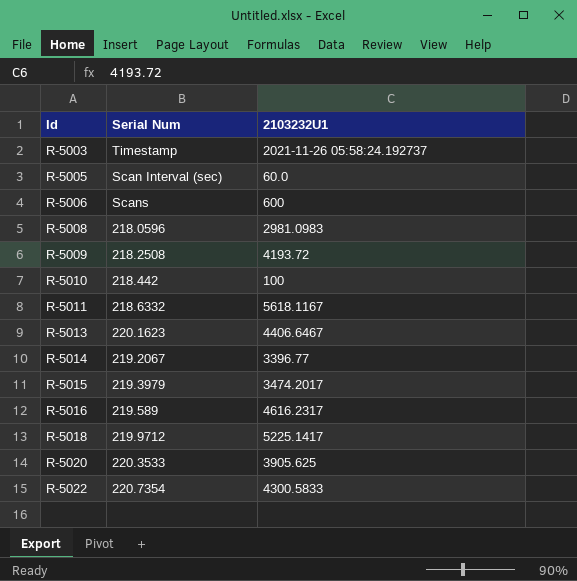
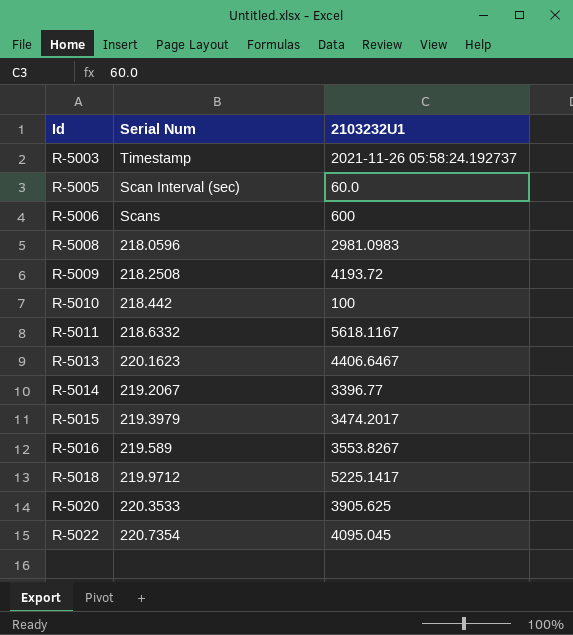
R-5016 | 2103232U1: 4616.2317 -> 3553.8267
R-5022 | 2103232U1: 4300.5833 -> 4095.045

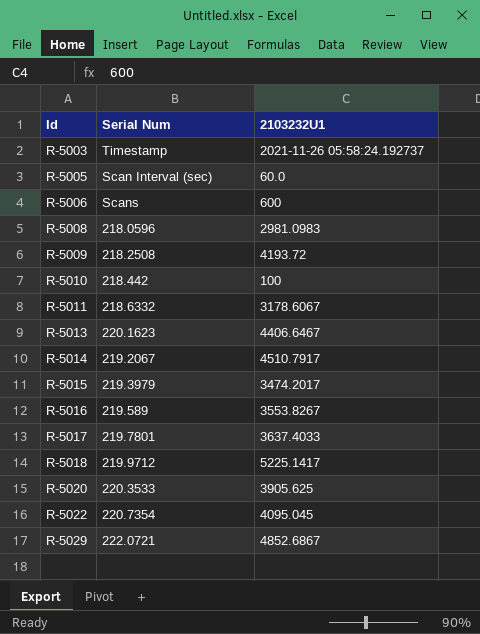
R-5011 | 2103232U1: 5618.1167 -> 3178.6067
R-5014 | 2103232U1: 3396.77 -> 4510.7917
row R-5017: none -> 219.7801 | 3637.4033
row R-5029: none -> 222.0721 | 4852.6867

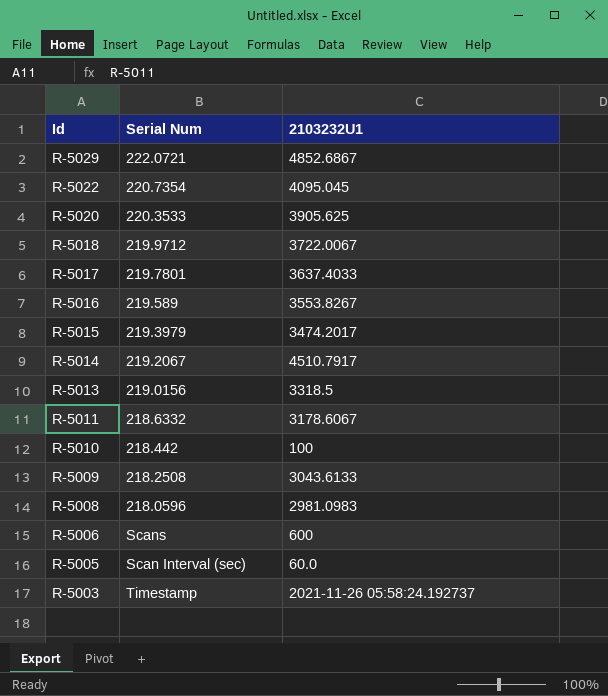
row order: Id ascending -> Id descending
R-5018 | 2103232U1: 5225.1417 -> 3722.0067
R-5013 | Serial Num: 220.1623 -> 219.0156
R-5013 | 2103232U1: 4406.6467 -> 3318.5
R-5009 | 2103232U1: 4193.72 -> 3043.6133

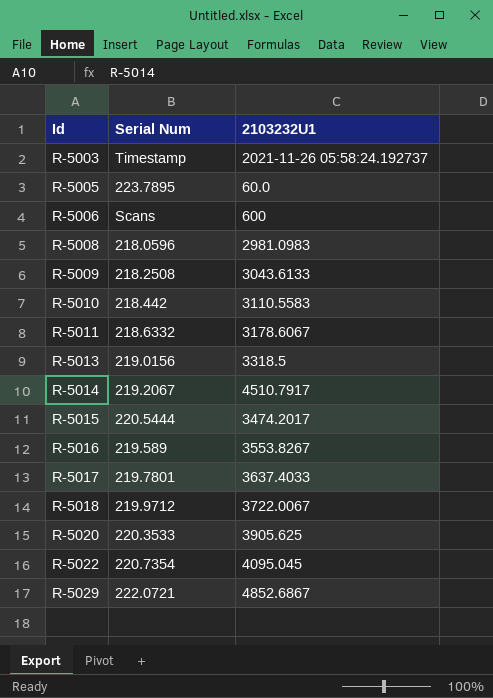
row order: Id descending -> Id ascending
R-5005 | Serial Num: Scan Interval (sec) -> 223.7895
R-5010 | 2103232U1: 100 -> 3110.5583
R-5015 | Serial Num: 219.3979 -> 220.5444

